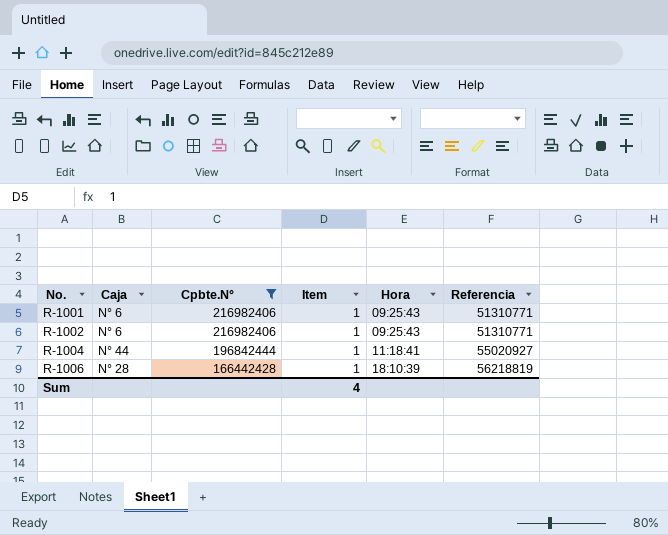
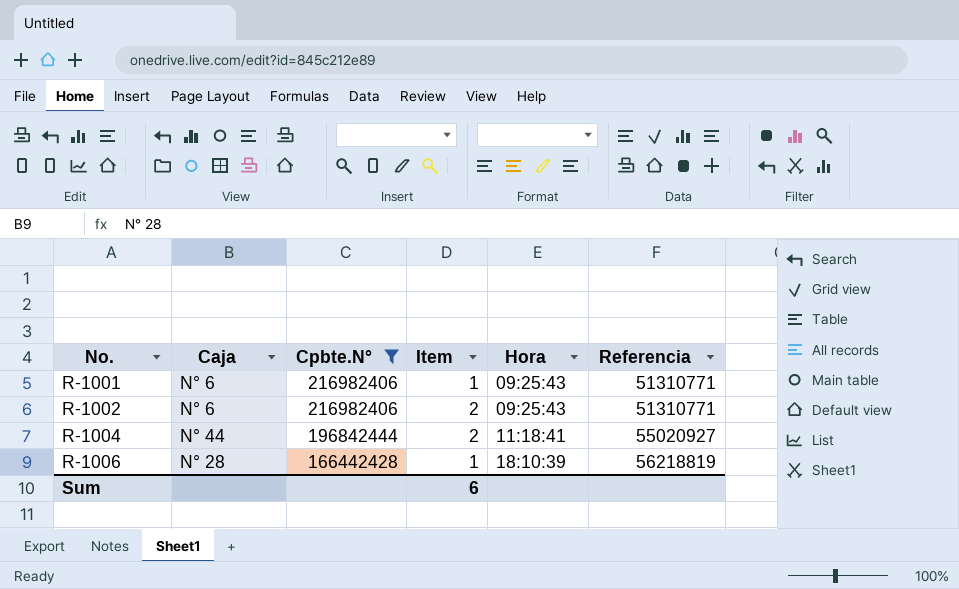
R-1002 | Item: 1 -> 2
R-1004 | Item: 1 -> 2
Sum | Item: 4 -> 6

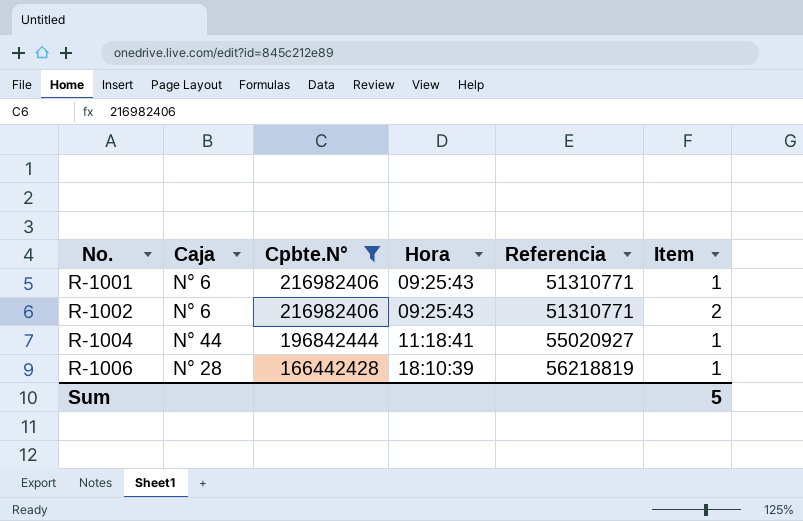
column Item | position: 4 -> 6
R-1004 | Item: 2 -> 1
Sum | Item: 6 -> 5

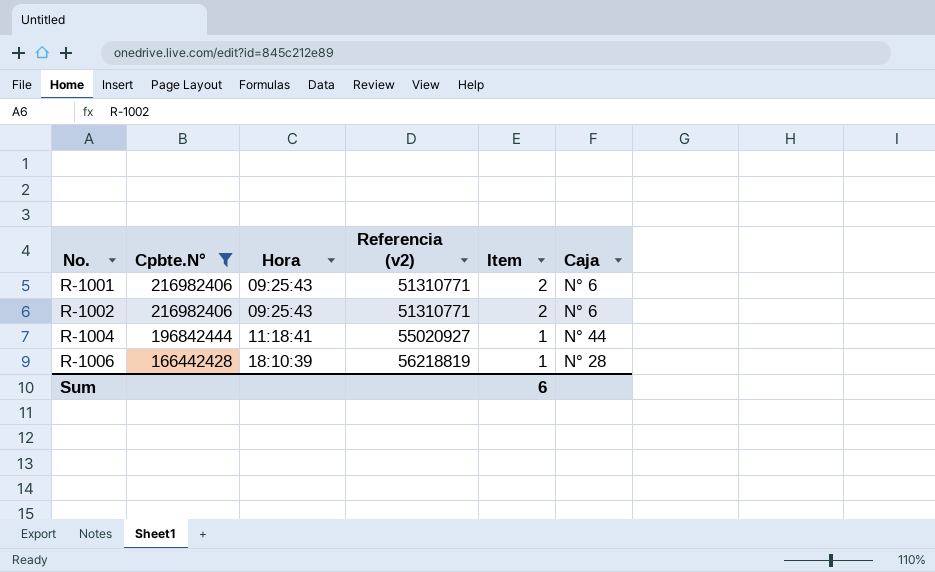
column name: Referencia -> Referencia (v2)
column Caja | position: 2 -> 6
R-1001 | Item: 1 -> 2
Sum | Item: 5 -> 6

